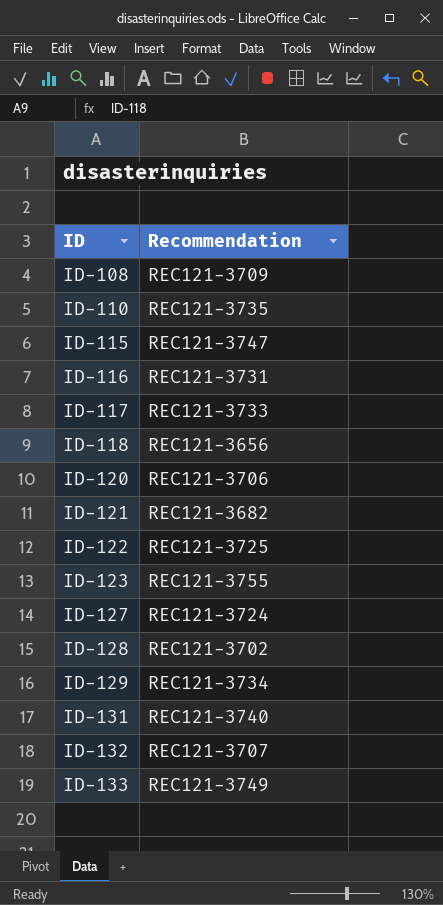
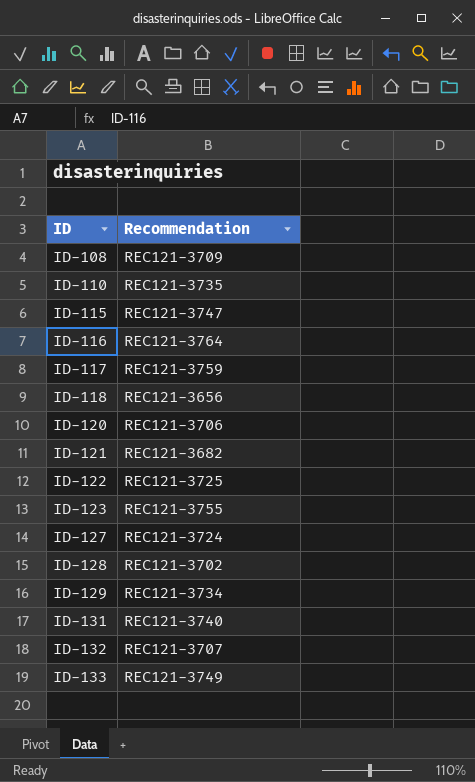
ID-116 | Recommendation: REC121-3731 -> REC121-3764
ID-117 | Recommendation: REC121-3733 -> REC121-3759

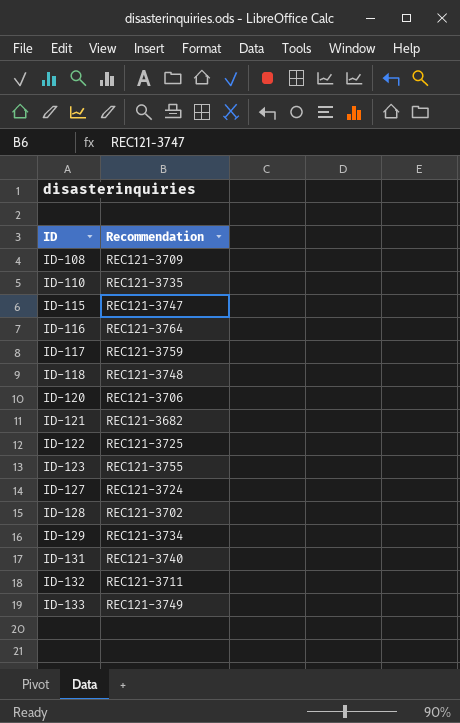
ID-118 | Recommendation: REC121-3656 -> REC121-3748
ID-132 | Recommendation: REC121-3707 -> REC121-3711

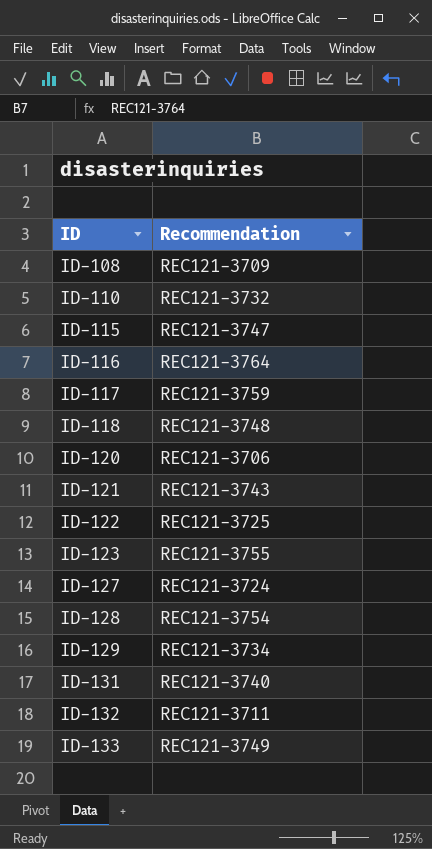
ID-110 | Recommendation: REC121-3735 -> REC121-3732
ID-121 | Recommendation: REC121-3682 -> REC121-3743
ID-128 | Recommendation: REC121-3702 -> REC121-3754

